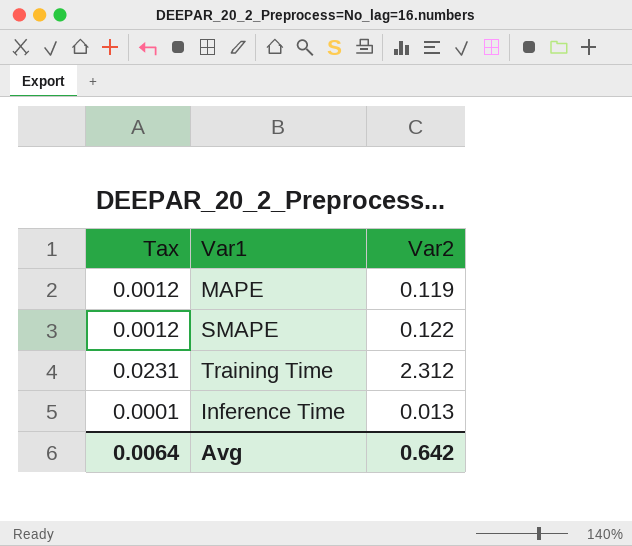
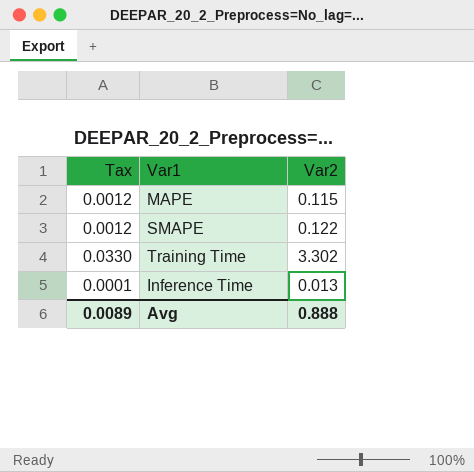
MAPE | Var2: 0.119 -> 0.115
Training Time | Tax: 0.0231 -> 0.0330
Training Time | Var2: 2.312 -> 3.302
Avg | Tax: 0.0064 -> 0.0089
Avg | Var2: 0.642 -> 0.888

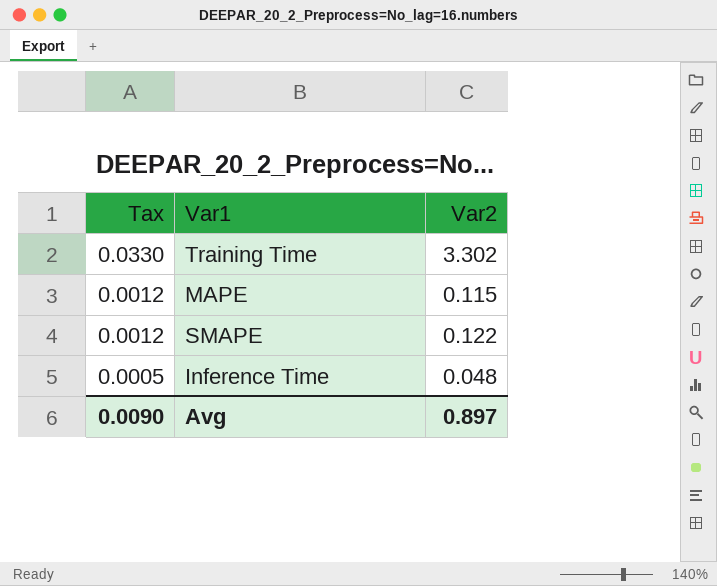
row order: none -> Tax descending
Inference Time | Tax: 0.0001 -> 0.0005
Inference Time | Var2: 0.013 -> 0.048
Avg | Tax: 0.0089 -> 0.0090
Avg | Var2: 0.888 -> 0.897

